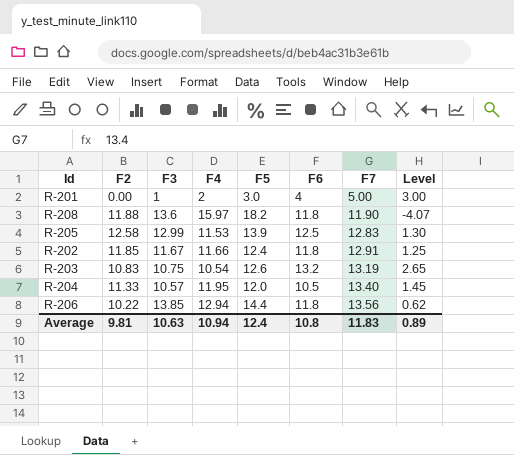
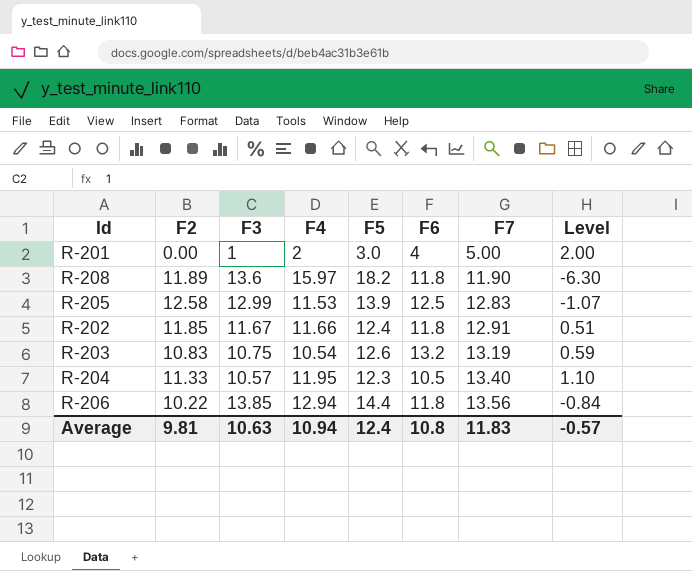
column Level | formula: [F7] - [F4] -> [F7] - [F5]
R-208 | F2: 11.88 -> 11.89
R-204 | F5: 12.0 -> 12.3
Average | Level: 0.89 -> -0.57

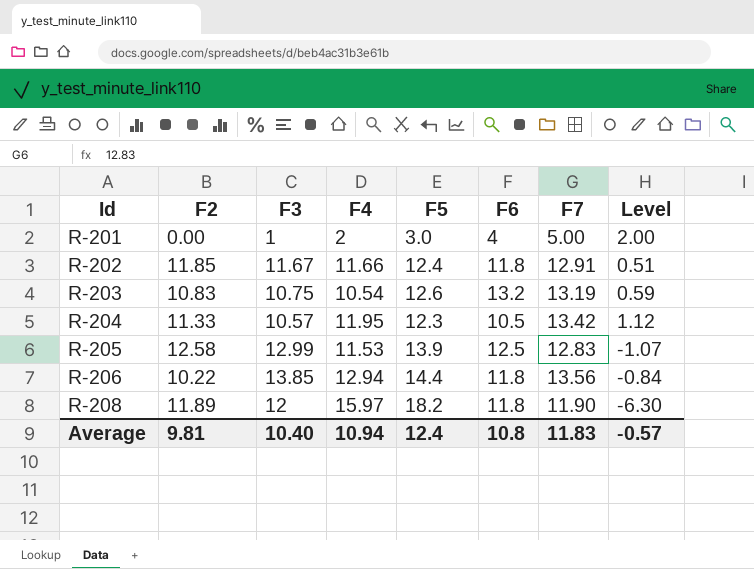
row order: F7 ascending -> Id ascending
R-204 | F7: 13.40 -> 13.42
R-204 | Level: 1.10 -> 1.12
R-208 | F3: 13.6 -> 12
Average | F3: 10.63 -> 10.40

